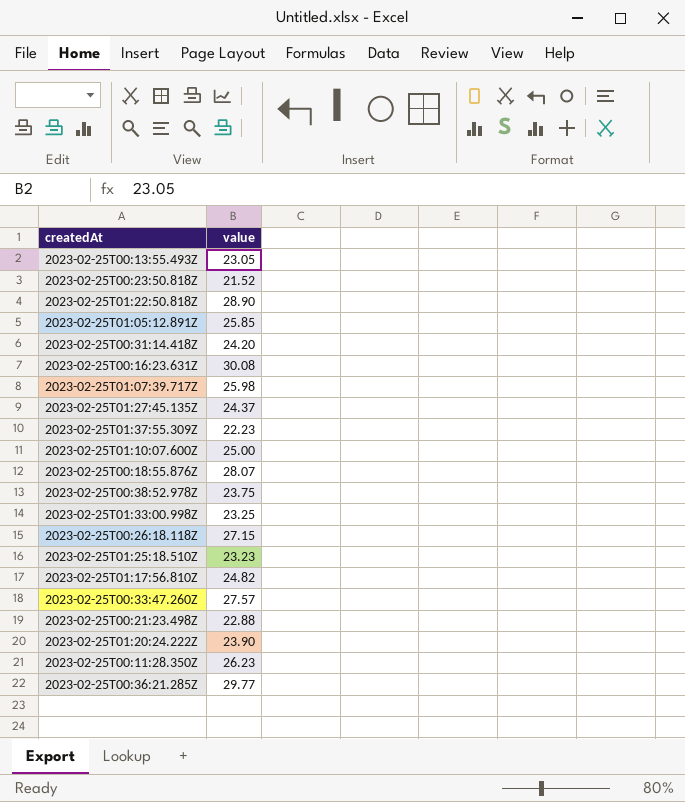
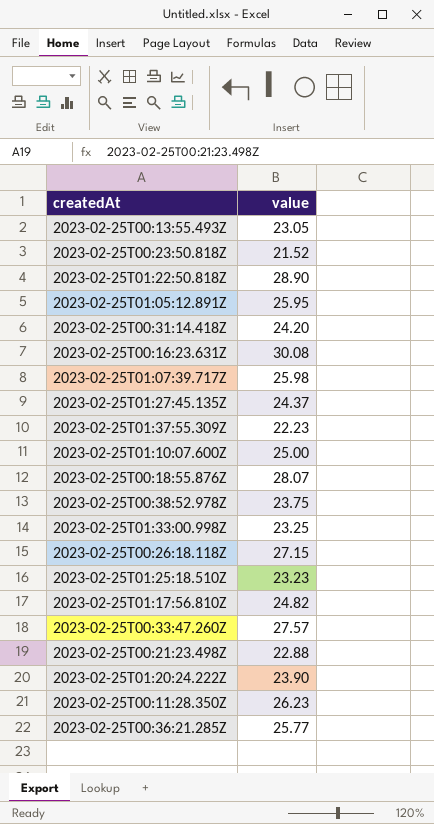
2023-02-25T01:05:12.891Z | value: 25.85 -> 25.95
2023-02-25T00:36:21.285Z | value: 29.77 -> 25.77

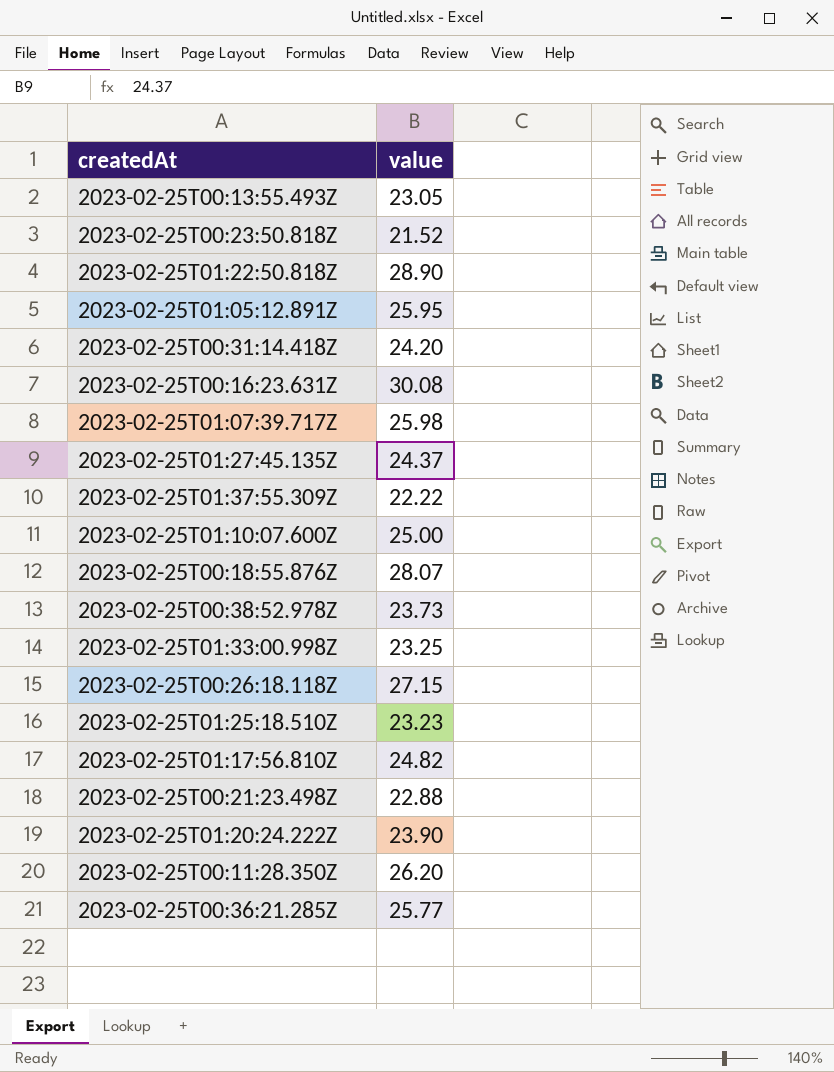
row 2023-02-25T00:33:47.260Z: 27.57 -> none
2023-02-25T01:37:55.309Z | value: 22.23 -> 22.22
2023-02-25T00:38:52.978Z | value: 23.75 -> 23.73
2023-02-25T00:11:28.350Z | value: 26.23 -> 26.20

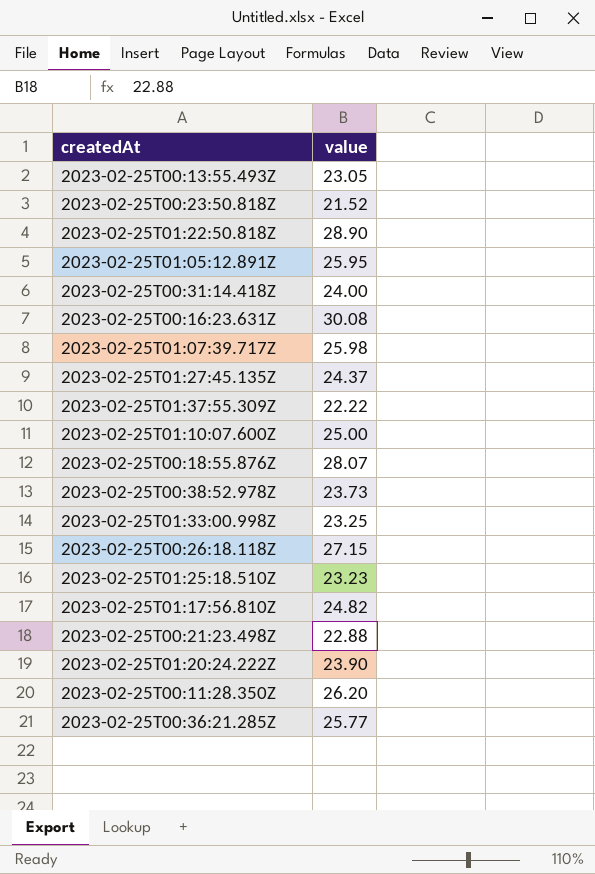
2023-02-25T00:31:14.418Z | value: 24.20 -> 24.00

